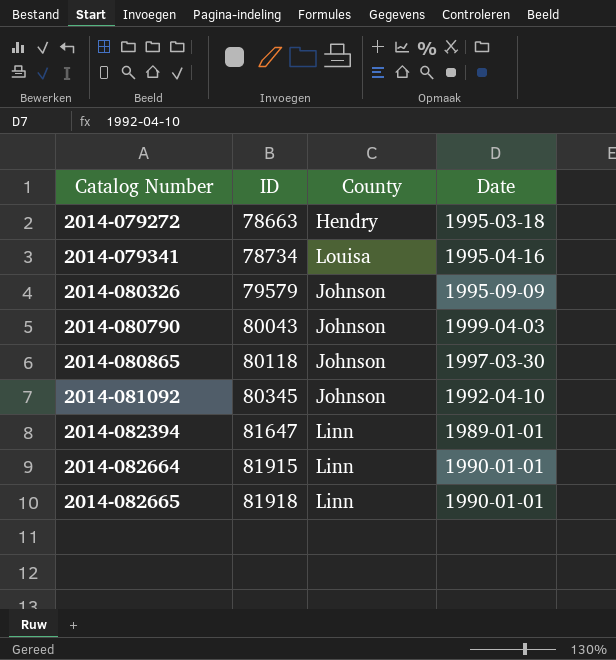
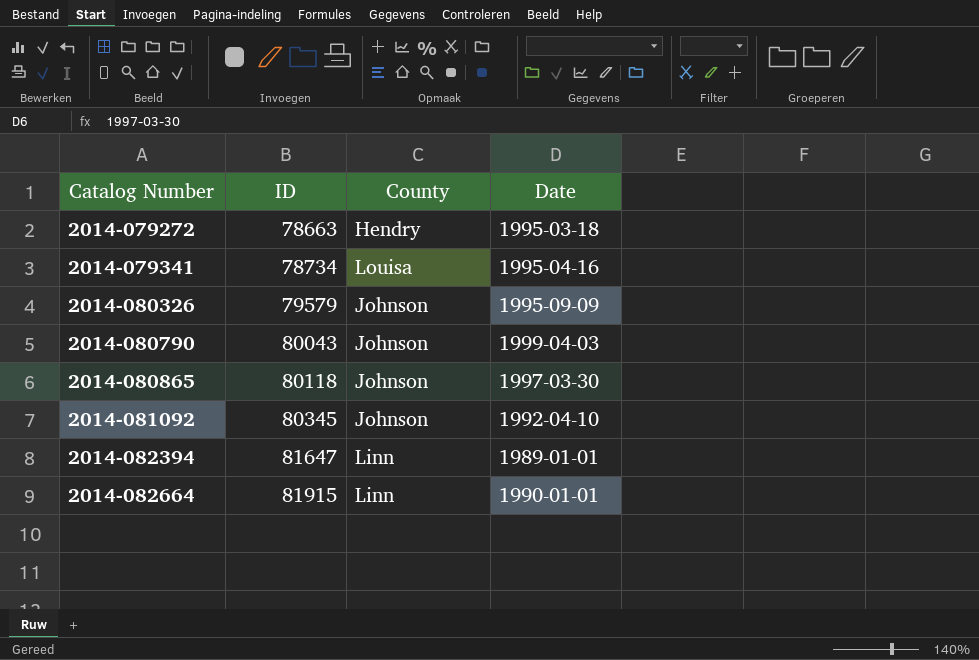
row 2014-082665: 81918 | Linn | 1990-01-01 -> none

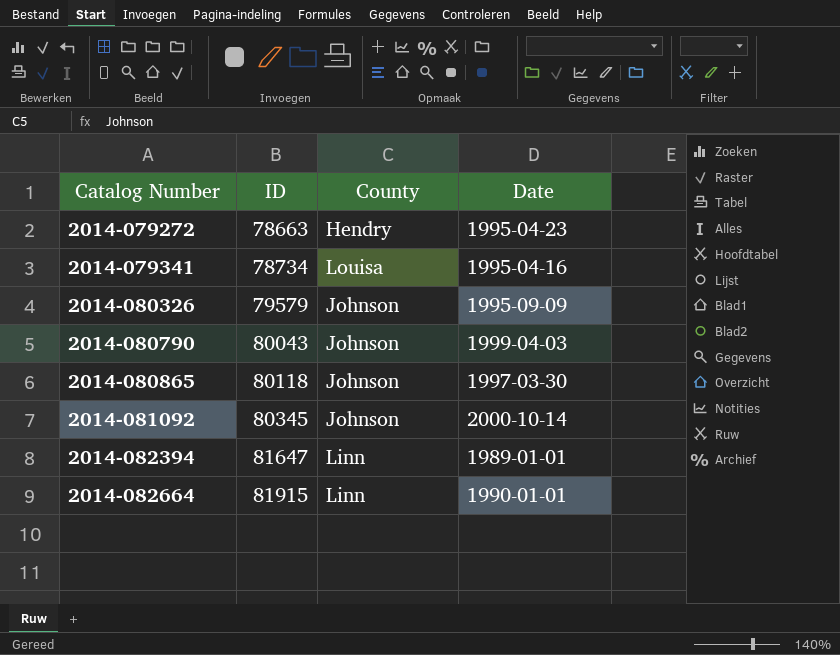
2014-079272 | Date: 1995-03-18 -> 1995-04-23
2014-081092 | Date: 1992-04-10 -> 2000-10-14

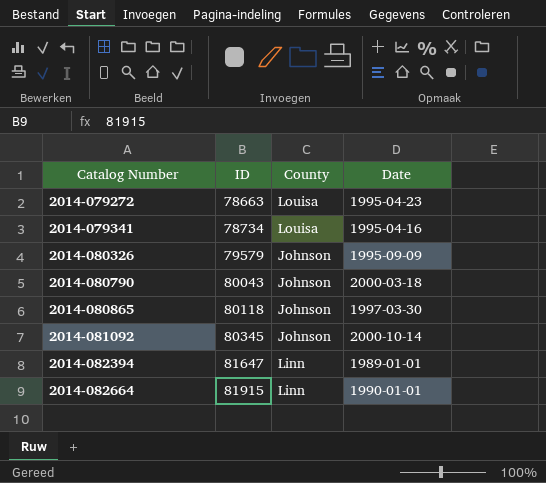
2014-079272 | County: Hendry -> Louisa
2014-080790 | Date: 1999-04-03 -> 2000-03-18

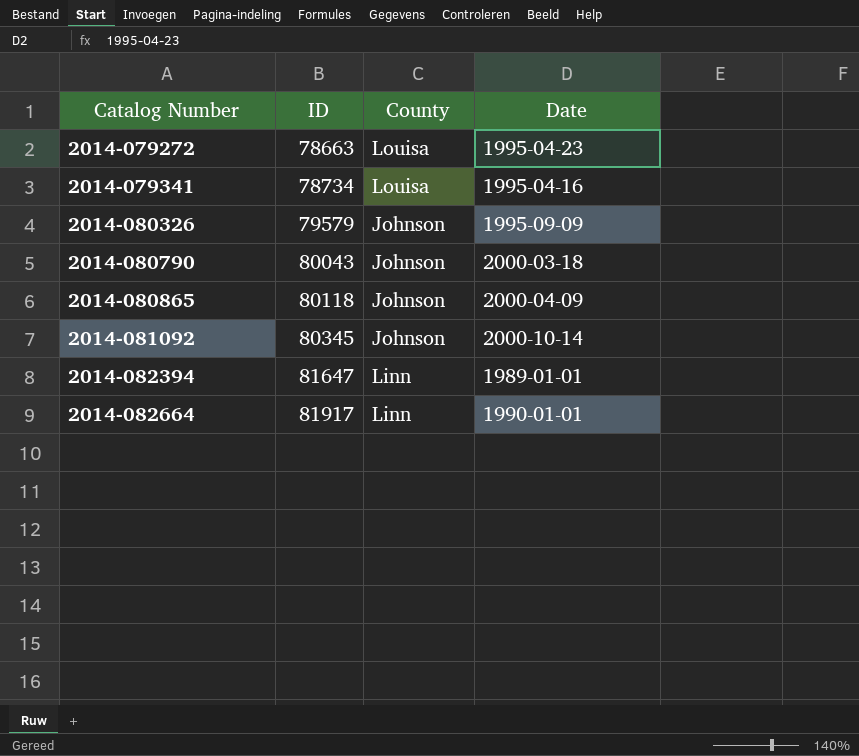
2014-080865 | Date: 1997-03-30 -> 2000-04-09
2014-082664 | ID: 81915 -> 81917

